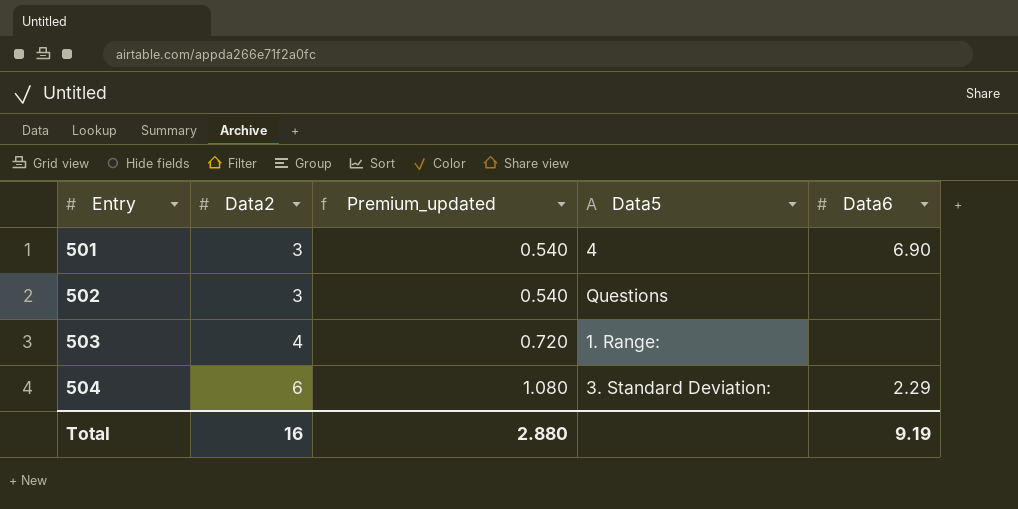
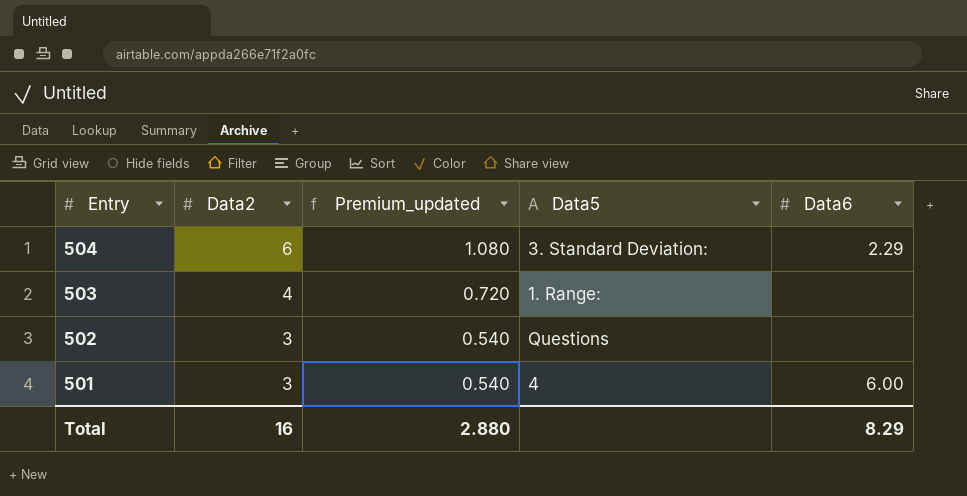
row order: Entry ascending -> Entry descending
501 | Data6: 6.90 -> 6.00
Total | Data6: 9.19 -> 8.29

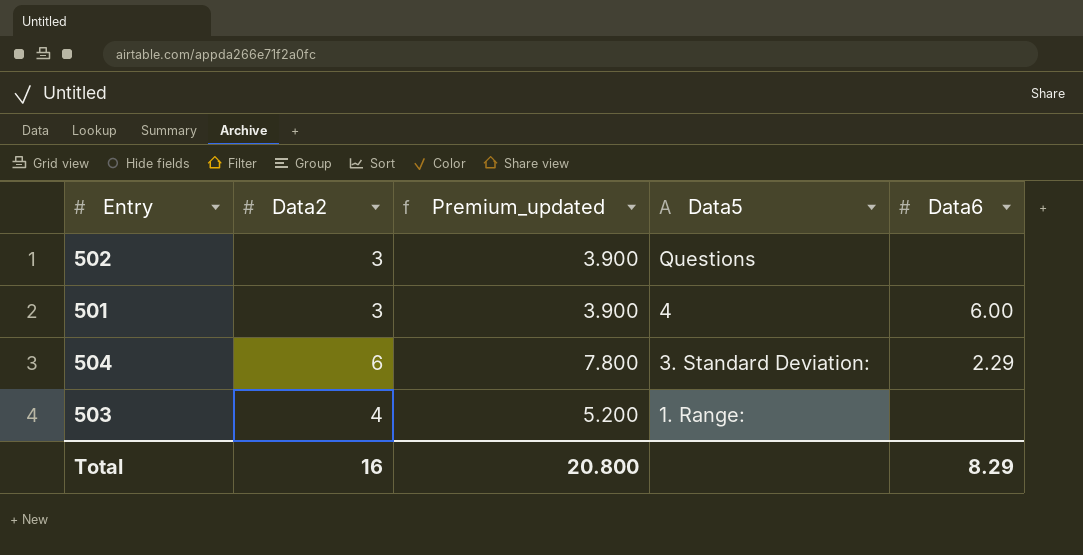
row order: Entry descending -> Data5 descending
column Premium_updated | formula: [Data2] * 0.18 -> [Data2] * 1.3
Total | Premium_updated: 2.880 -> 20.800

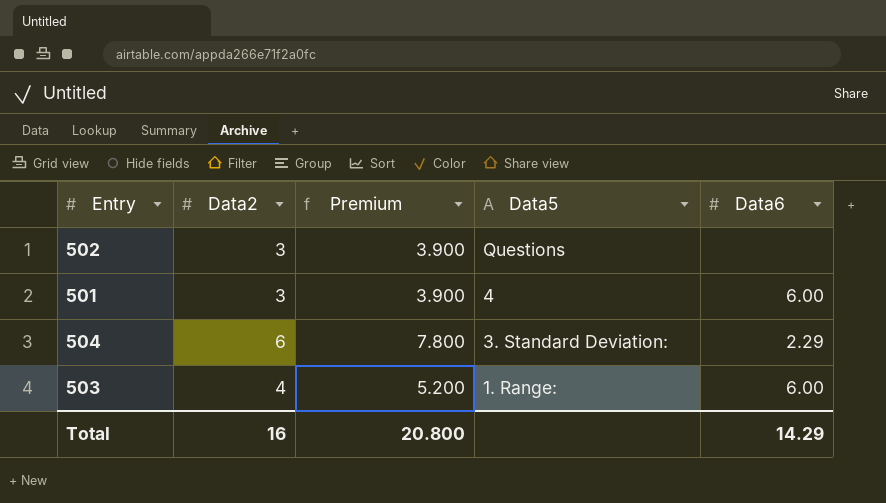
column name: Premium_updated -> Premium
503 | Data6: none -> 6.00
Total | Data6: 8.29 -> 14.29

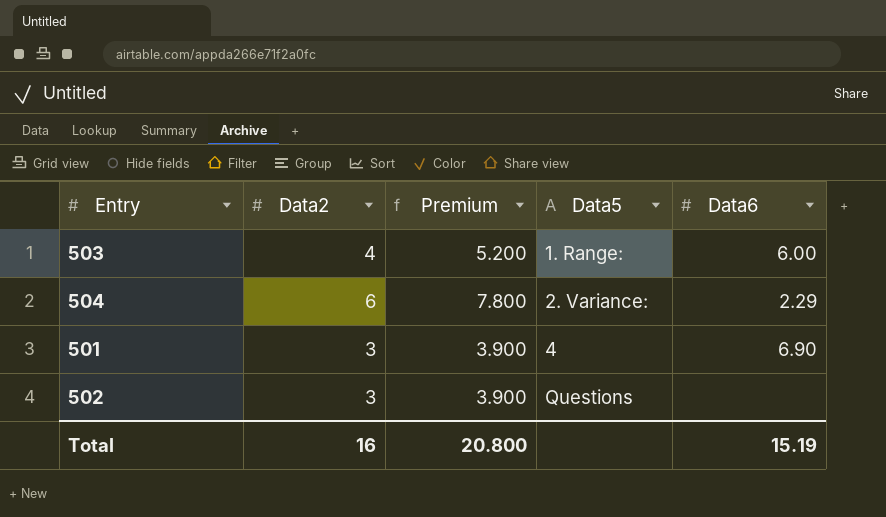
row order: Data5 descending -> Data5 ascending
504 | Data5: 3. Standard Deviation: -> 2. Variance:
501 | Data6: 6.00 -> 6.90
Total | Data6: 14.29 -> 15.19

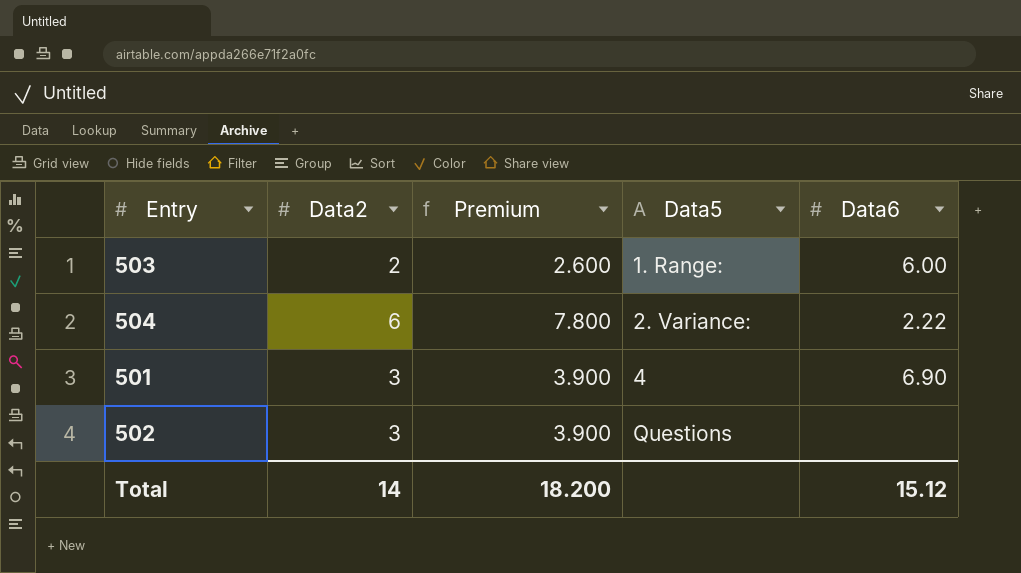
503 | Data2: 4 -> 2
503 | Premium: 5.200 -> 2.600
504 | Data6: 2.29 -> 2.22
Total | Data2: 16 -> 14
Total | Premium: 20.800 -> 18.200
Total | Data6: 15.19 -> 15.12

